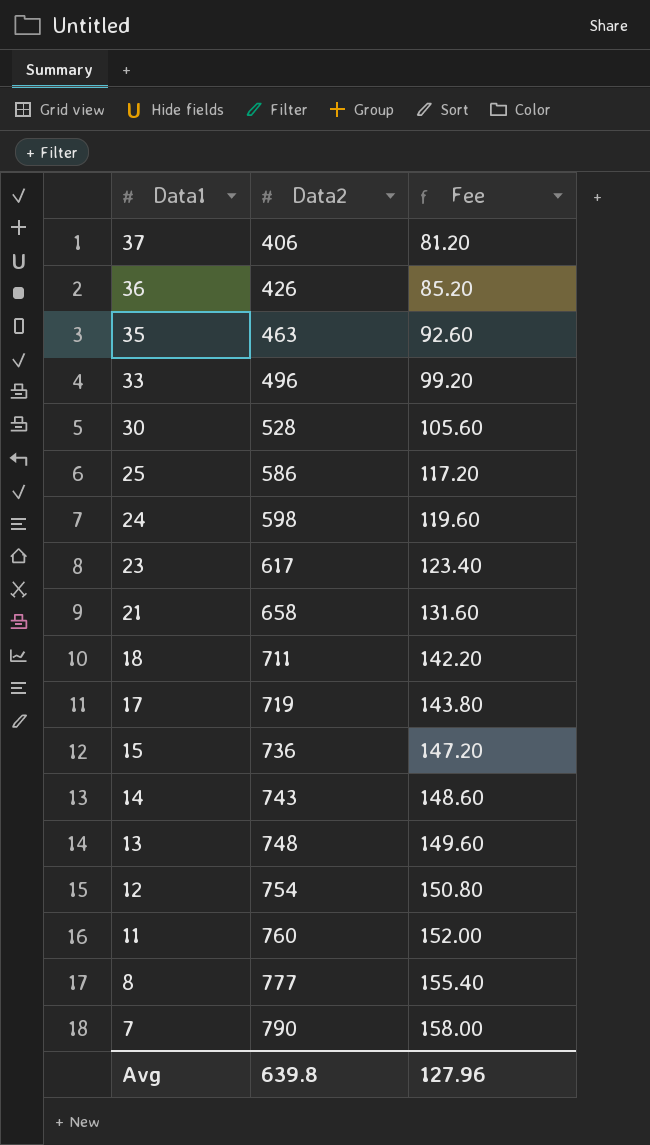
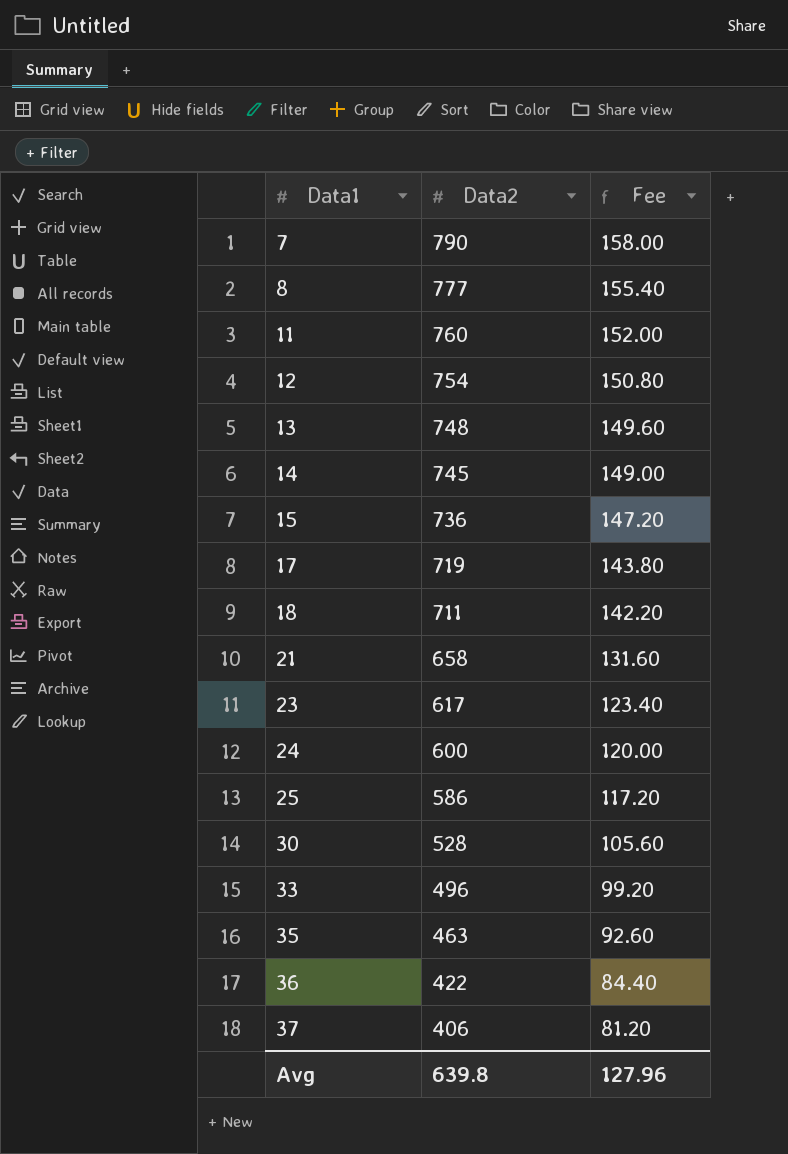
row order: Data1 descending -> Data1 ascending
14 | Data2: 743 -> 745
14 | Fee: 148.60 -> 149.00
24 | Data2: 598 -> 600
24 | Fee: 119.60 -> 120.00
36 | Data2: 426 -> 422
36 | Fee: 85.20 -> 84.40

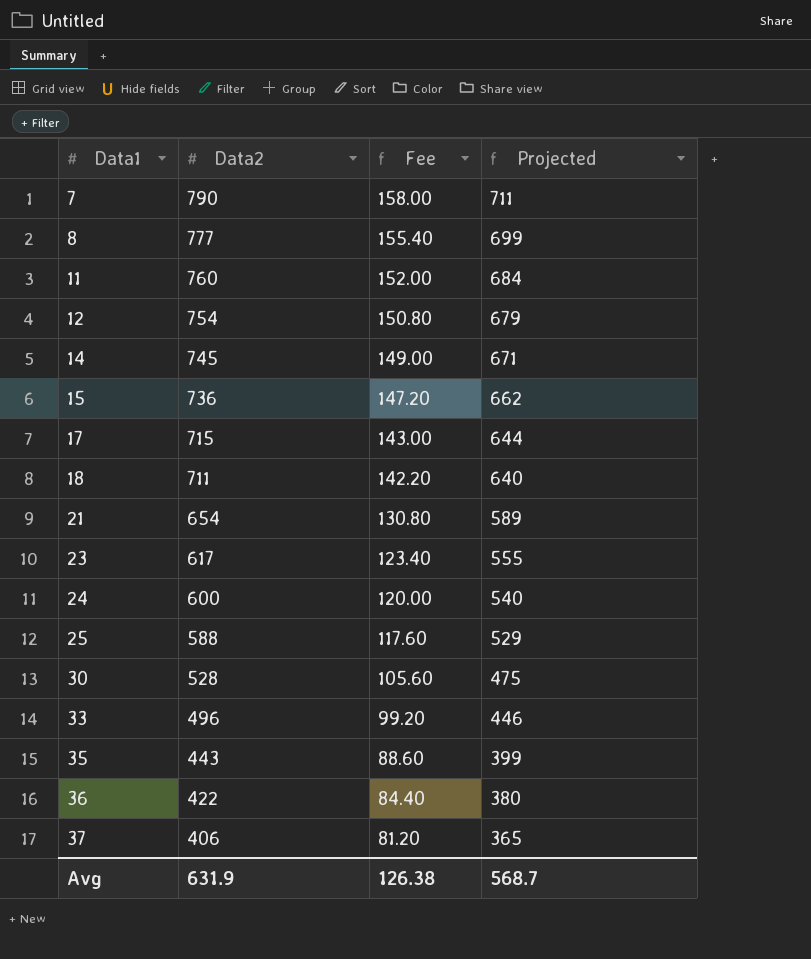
column Projected | formula: none -> [Data2] * 0.9
row 13: 748 | 149.60 -> none
17 | Data2: 719 -> 715
17 | Fee: 143.80 -> 143.00
21 | Data2: 658 -> 654
21 | Fee: 131.60 -> 130.80
25 | Data2: 586 -> 588
25 | Fee: 117.20 -> 117.60
35 | Data2: 463 -> 443
35 | Fee: 92.60 -> 88.60
Avg | Data2: 639.8 -> 631.9
Avg | Fee: 127.96 -> 126.38

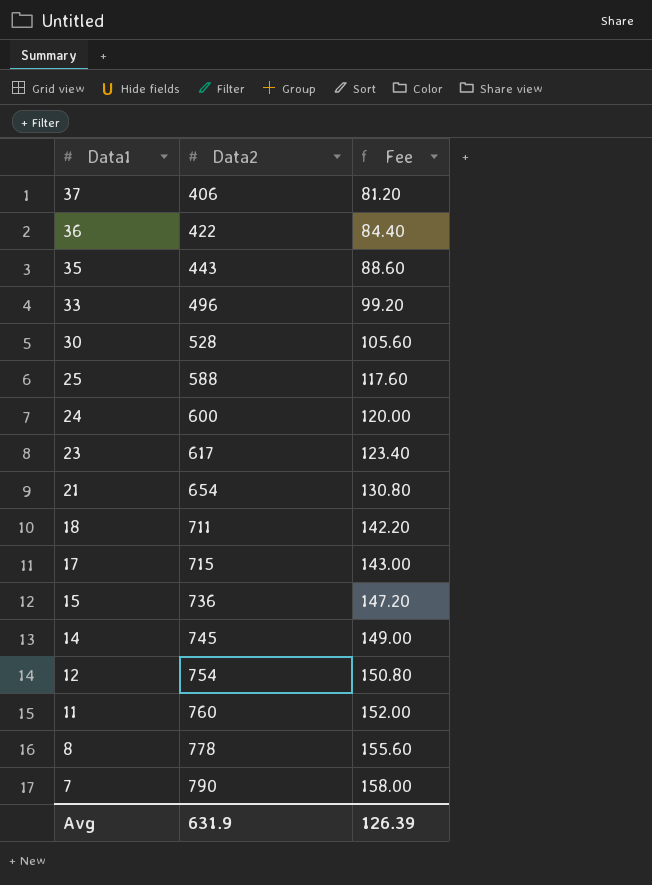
row order: Data1 ascending -> Data1 descending
column Projected | formula: [Data2] * 0.9 -> none
8 | Data2: 777 -> 778
8 | Fee: 155.40 -> 155.60
Avg | Fee: 126.38 -> 126.39

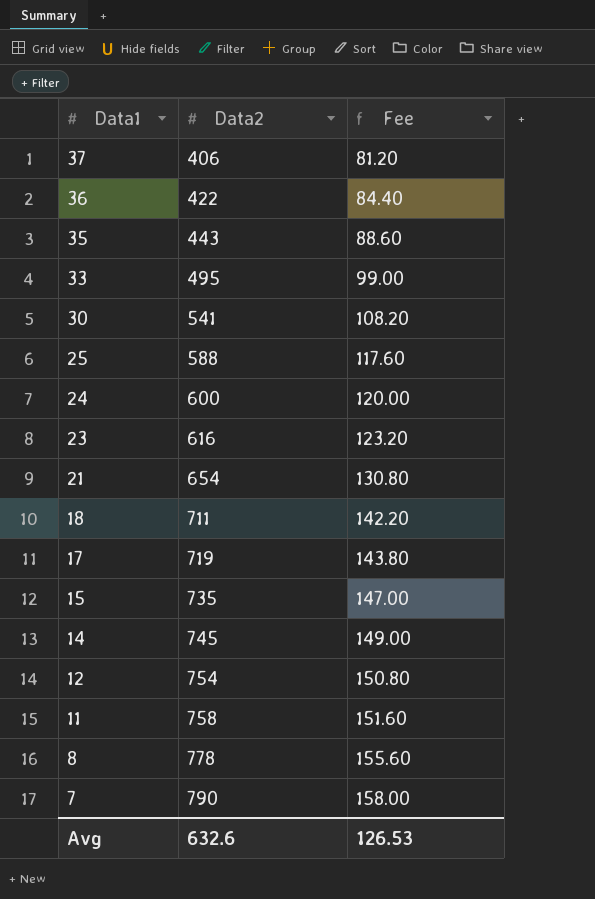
33 | Data2: 496 -> 495
33 | Fee: 99.20 -> 99.00
30 | Data2: 528 -> 541
30 | Fee: 105.60 -> 108.20
23 | Data2: 617 -> 616
23 | Fee: 123.40 -> 123.20
17 | Data2: 715 -> 719
17 | Fee: 143.00 -> 143.80
15 | Data2: 736 -> 735
15 | Fee: 147.20 -> 147.00
11 | Data2: 760 -> 758
11 | Fee: 152.00 -> 151.60
Avg | Data2: 631.9 -> 632.6
Avg | Fee: 126.39 -> 126.53

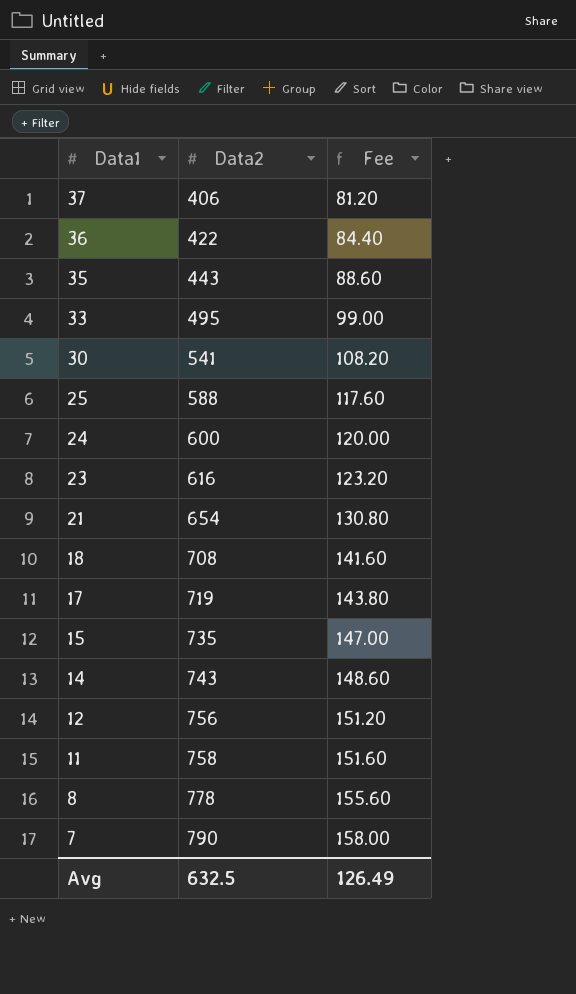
18 | Data2: 711 -> 708
18 | Fee: 142.20 -> 141.60
14 | Data2: 745 -> 743
14 | Fee: 149.00 -> 148.60
12 | Data2: 754 -> 756
12 | Fee: 150.80 -> 151.20
Avg | Data2: 632.6 -> 632.5
Avg | Fee: 126.53 -> 126.49

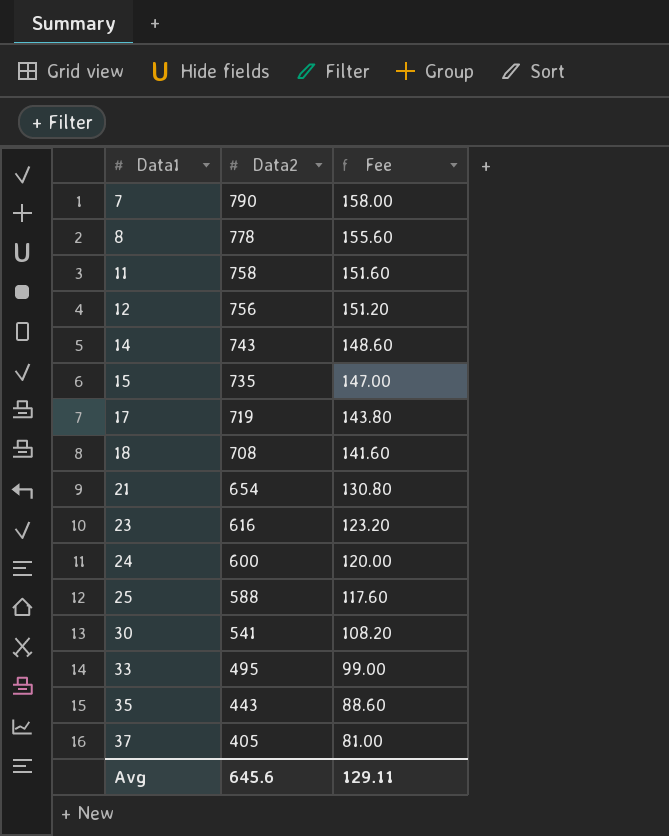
row order: Data1 descending -> Data1 ascending
row 36: 422 | 84.40 -> none
37 | Data2: 406 -> 405
37 | Fee: 81.20 -> 81.00
Avg | Data2: 632.5 -> 645.6
Avg | Fee: 126.49 -> 129.11

